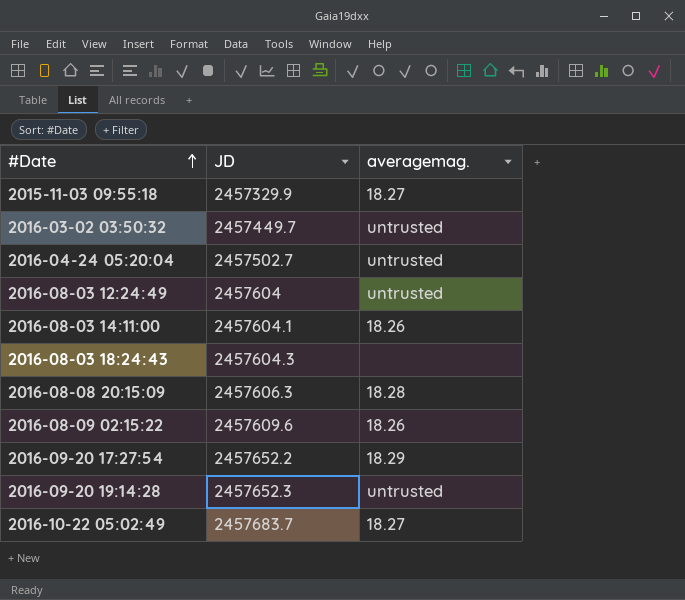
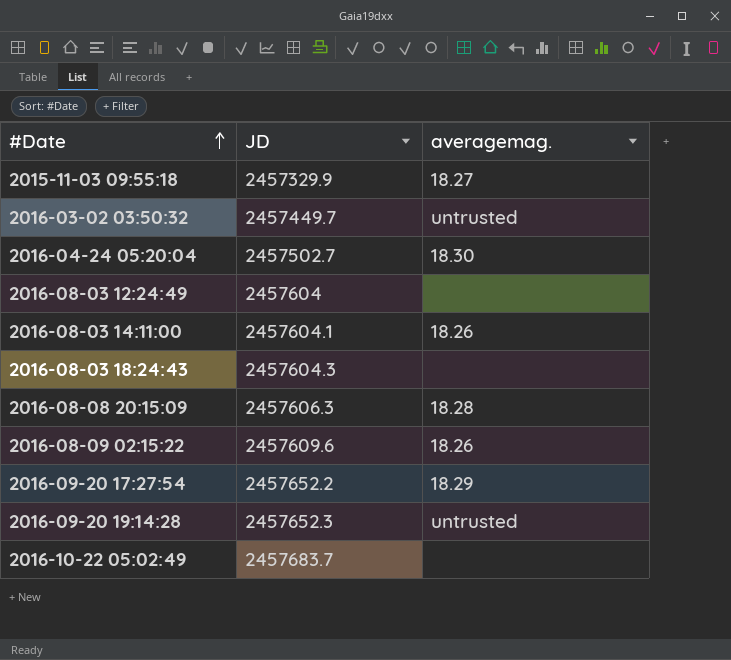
2016-04-24 05:20:04 | averagemag.: untrusted -> 18.30
2016-08-03 12:24:49 | averagemag.: untrusted -> none
2016-10-22 05:02:49 | averagemag.: 18.27 -> none

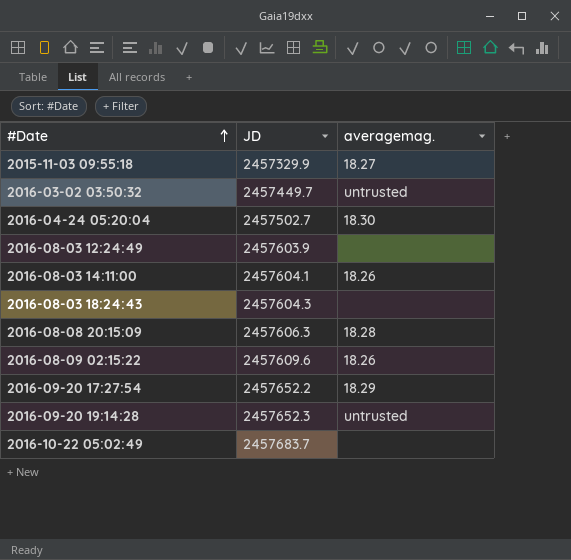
2016-08-03 12:24:49 | JD: 2457604 -> 2457603.9

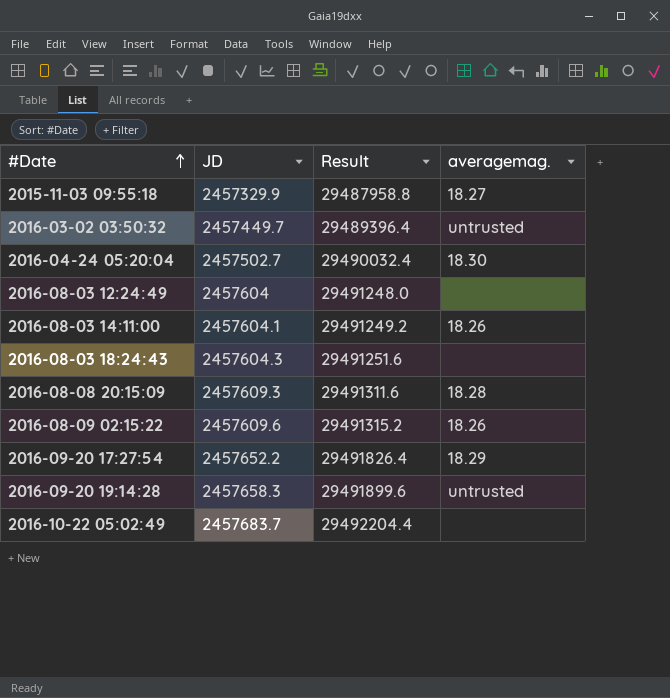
column Result | formula: none -> [JD] * 12
2016-08-03 12:24:49 | JD: 2457603.9 -> 2457604
2016-08-08 20:15:09 | JD: 2457606.3 -> 2457609.3
2016-09-20 19:14:28 | JD: 2457652.3 -> 2457658.3

